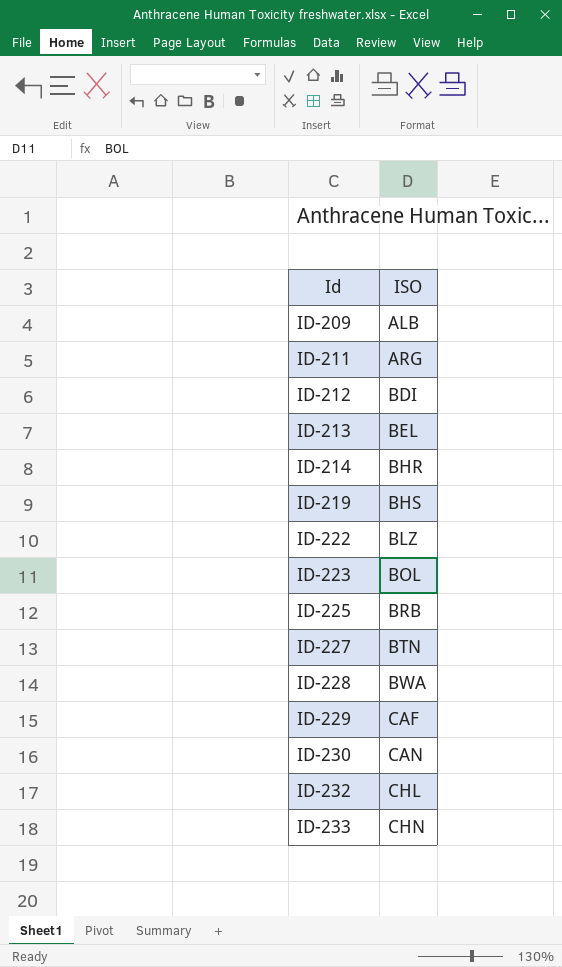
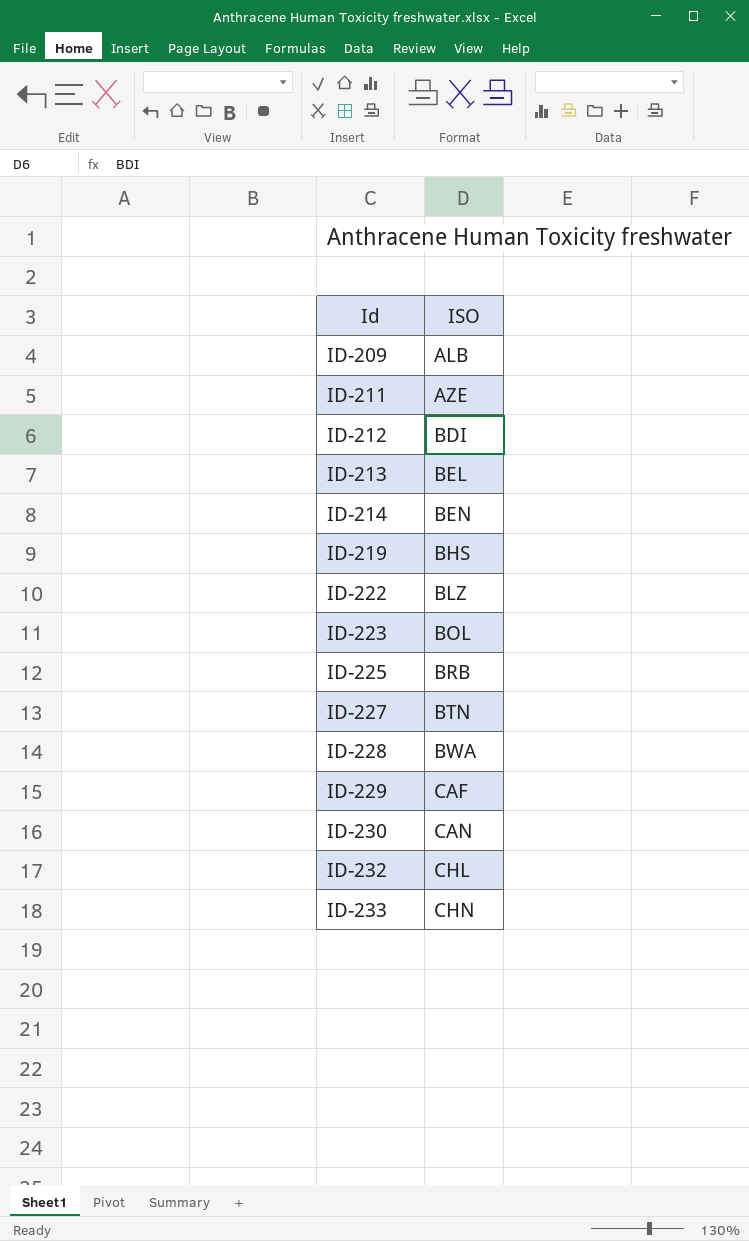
ID-211 | ISO: ARG -> AZE
ID-214 | ISO: BHR -> BEN

